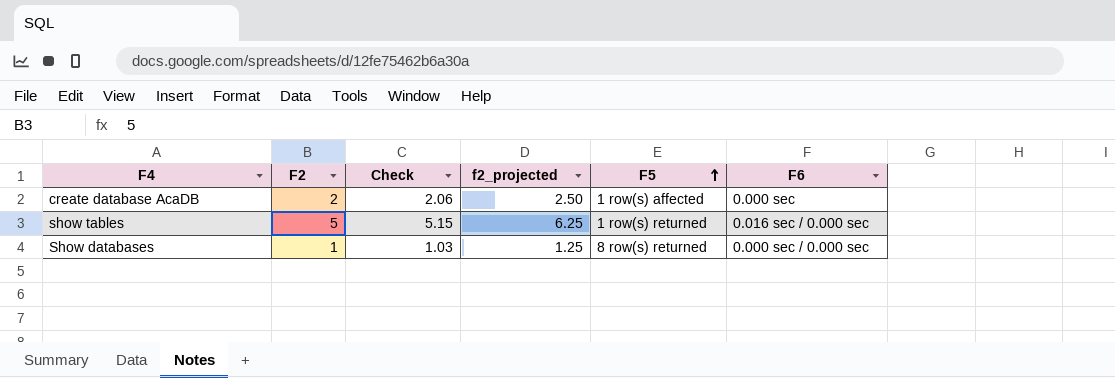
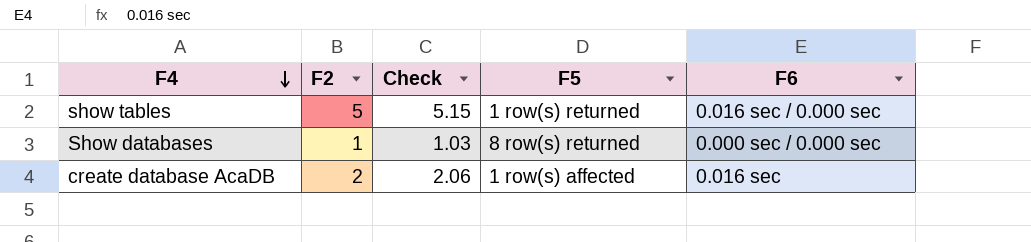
row order: F5 ascending -> F4 descending
column f2_projected | formula: [F2] * 1.25 -> none
create database AcaDB | F6: 0.000 sec -> 0.016 sec

